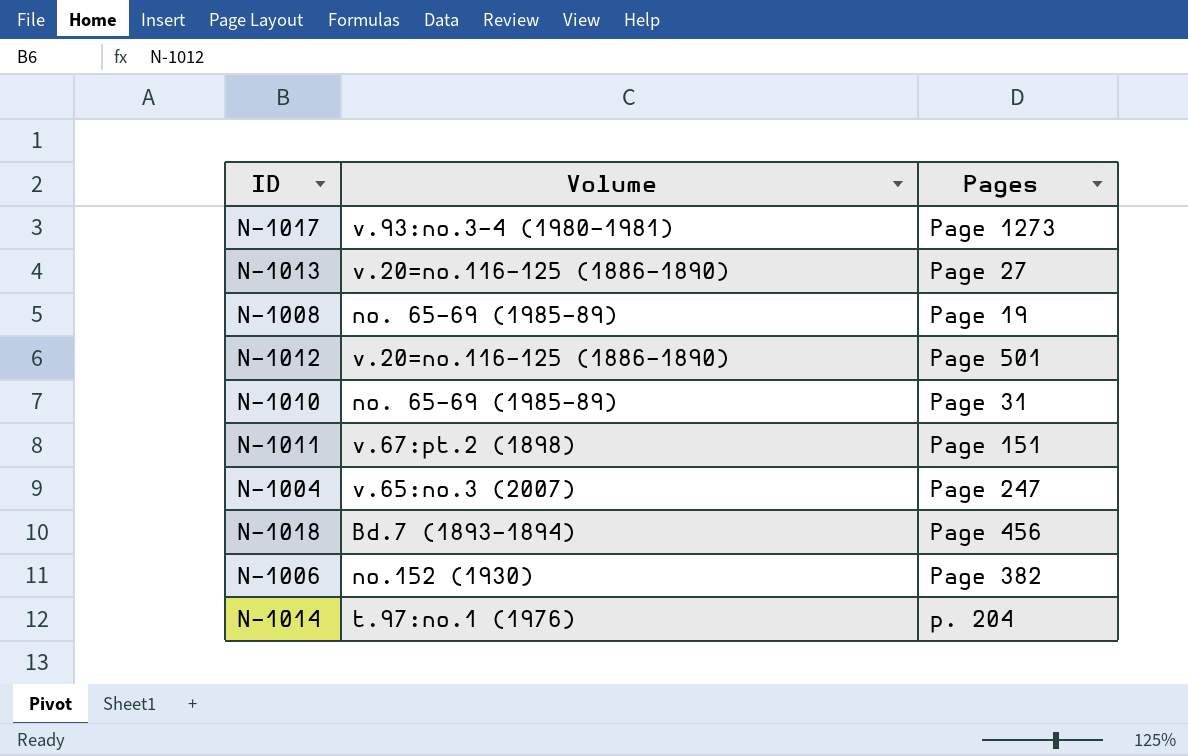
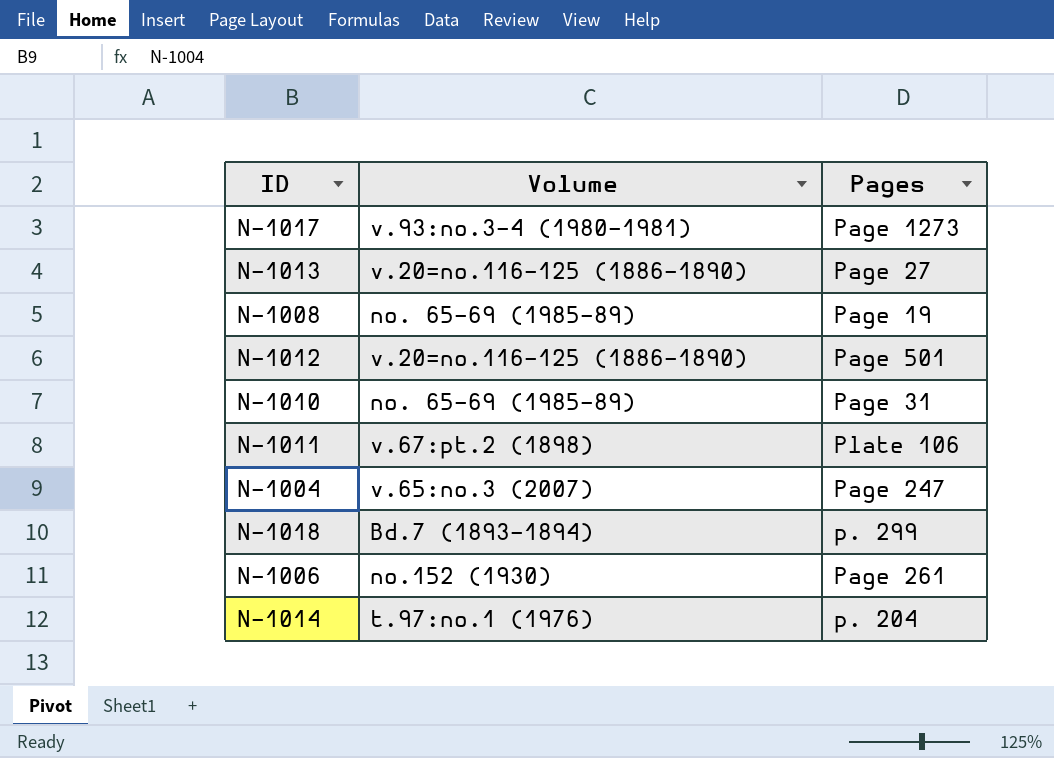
N-1011 | Pages: Page 151 -> Plate 106
N-1018 | Pages: Page 456 -> p. 299
N-1006 | Pages: Page 382 -> Page 261

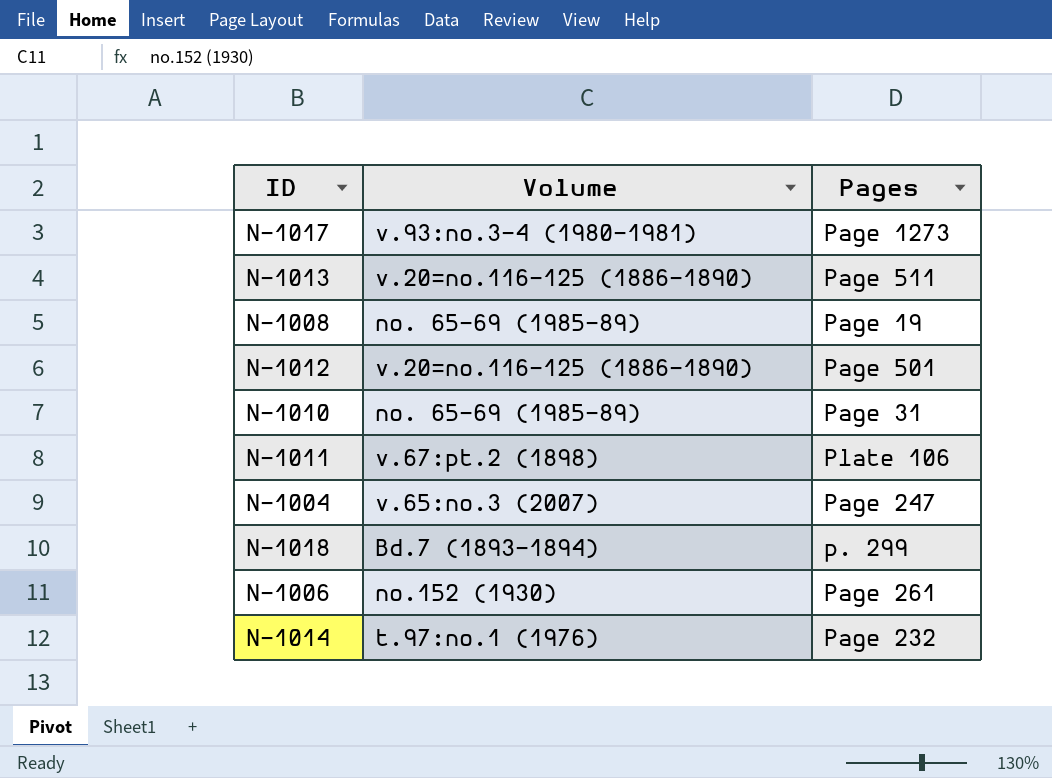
N-1013 | Pages: Page 27 -> Page 511
N-1014 | Pages: p. 204 -> Page 232

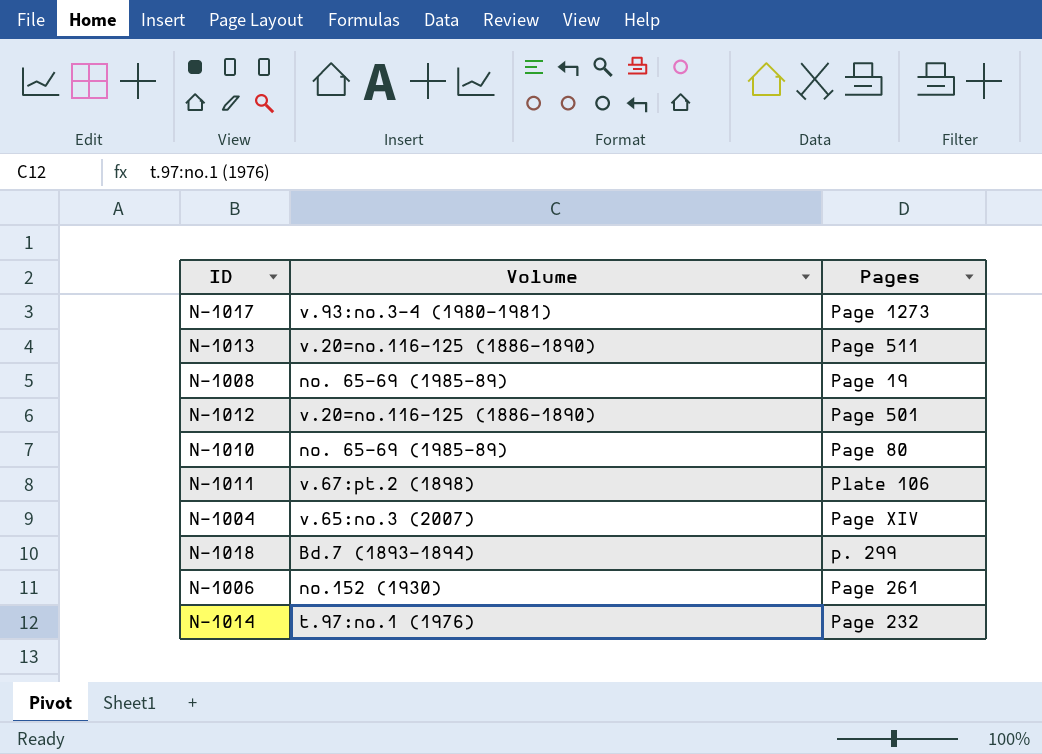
N-1010 | Pages: Page 31 -> Page 80
N-1004 | Pages: Page 247 -> Page XIV

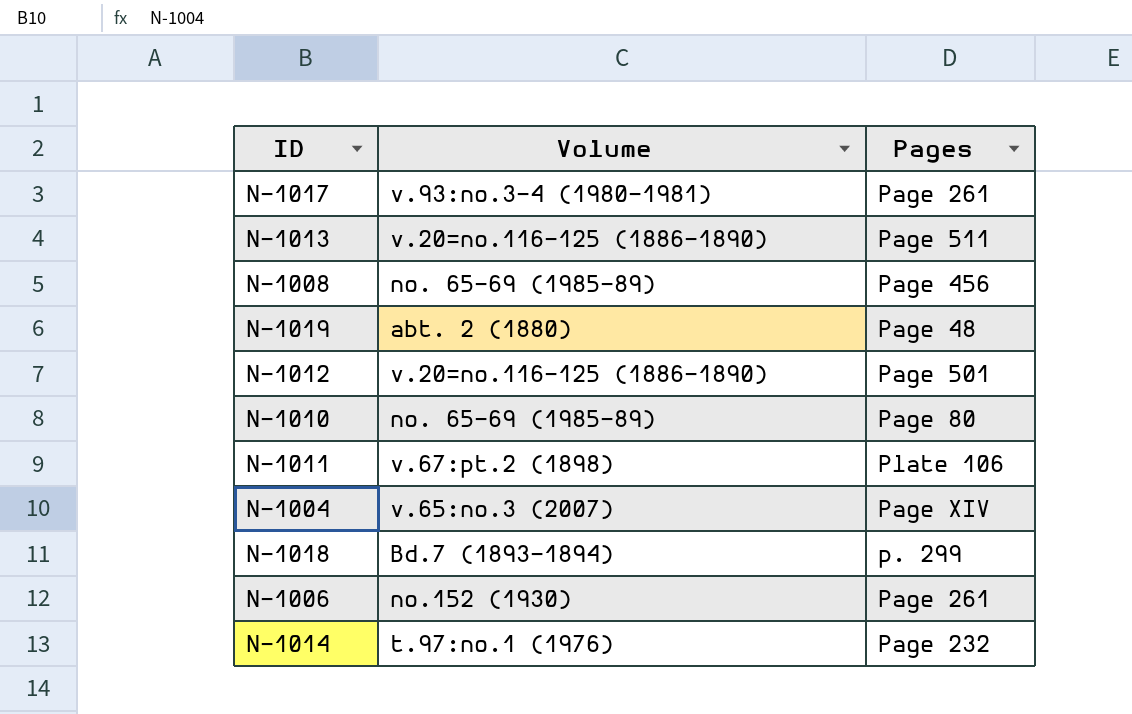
N-1017 | Pages: Page 1273 -> Page 261
N-1008 | Pages: Page 19 -> Page 456
row N-1019: none -> abt. 2 (1880) | Page 48

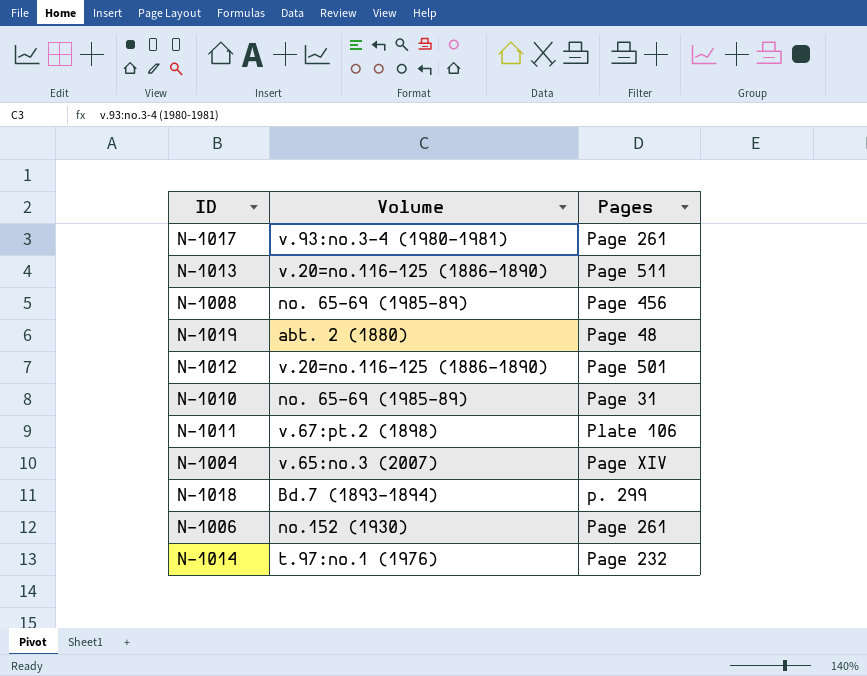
N-1010 | Pages: Page 80 -> Page 31

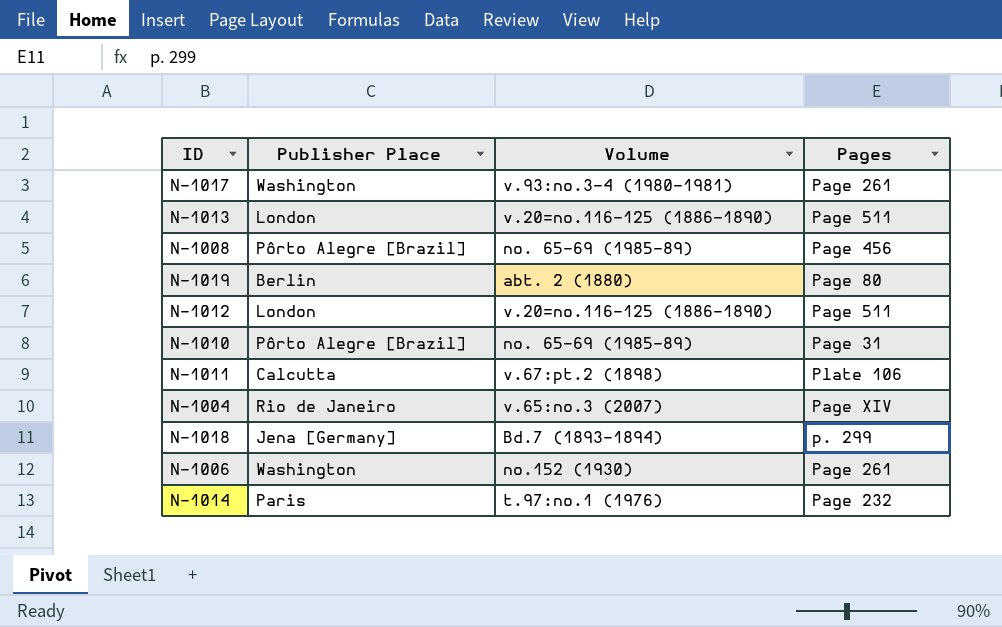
column Publisher Place | position: none -> 2
N-1019 | Pages: Page 48 -> Page 80
N-1012 | Pages: Page 501 -> Page 511

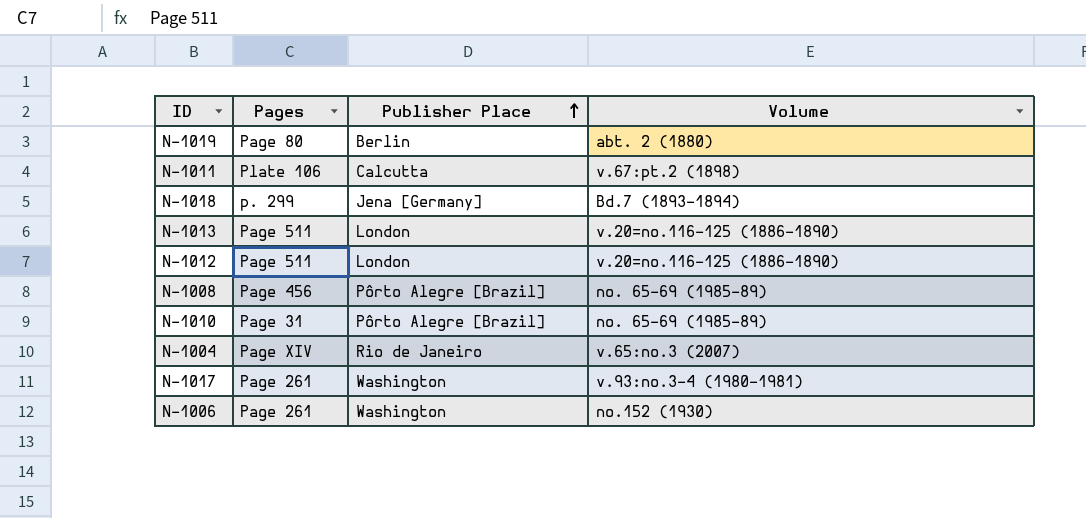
row order: none -> Publisher Place ascending
column Pages | position: 4 -> 2
row N-1014: Paris | t.97:no.1 (1976) | Page 232 -> none

